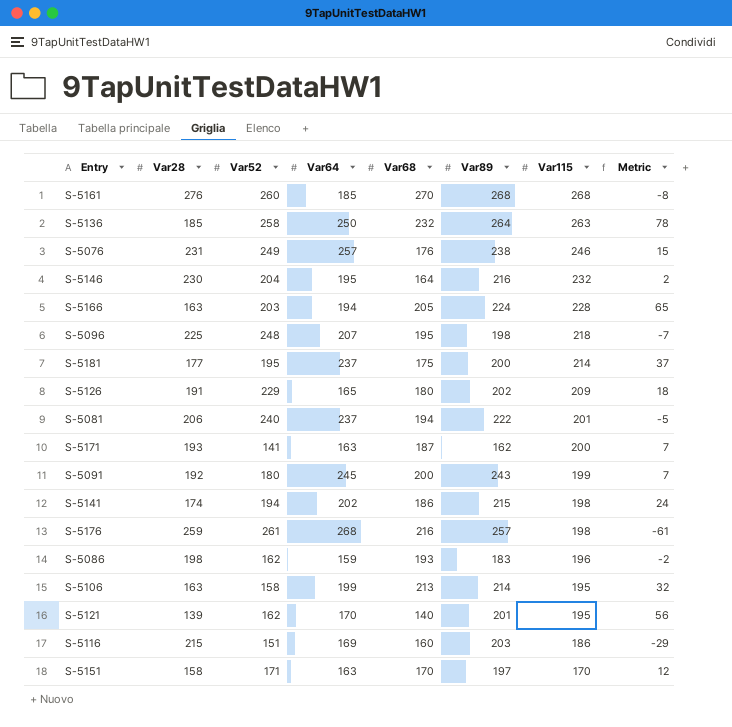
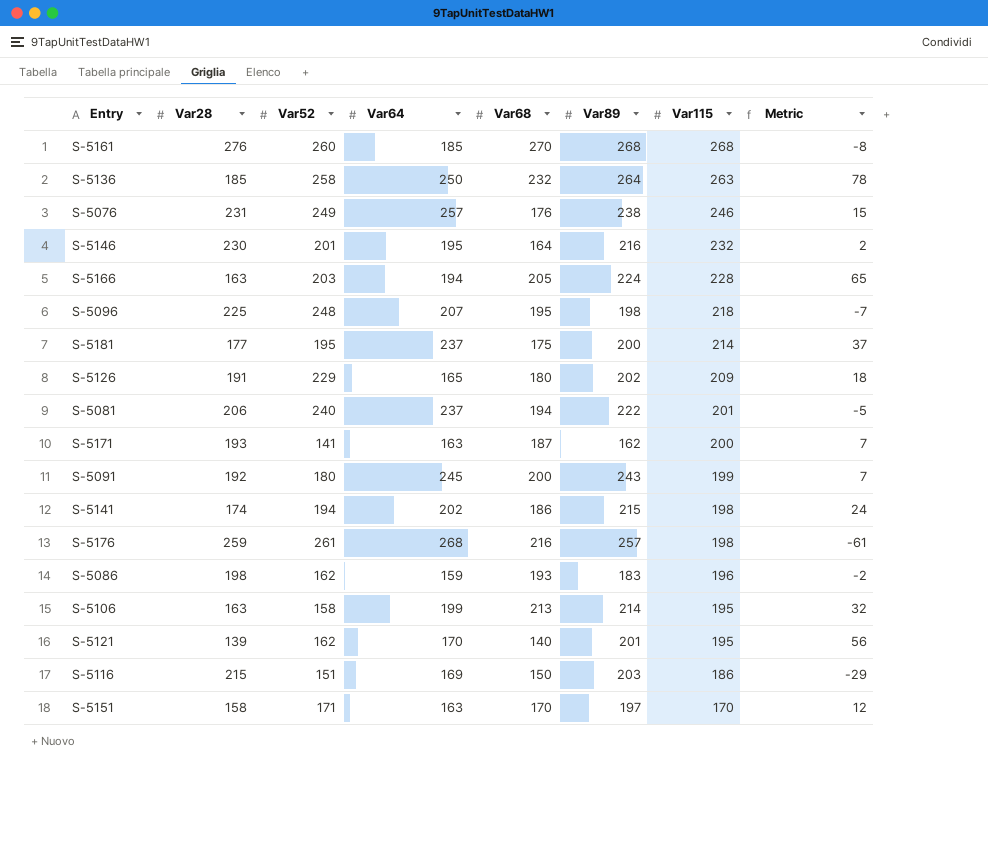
S-5146 | Var52: 204 -> 201
S-5116 | Var68: 160 -> 150

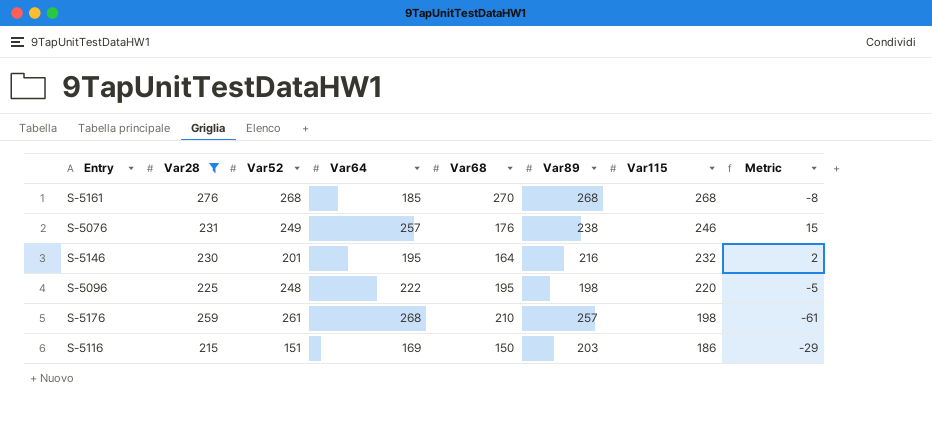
filter: none -> Var28 >= 215
S-5161 | Var52: 260 -> 268
S-5096 | Var64: 207 -> 222
S-5096 | Var115: 218 -> 220
S-5096 | Metric: -7 -> -5
S-5176 | Var68: 216 -> 210

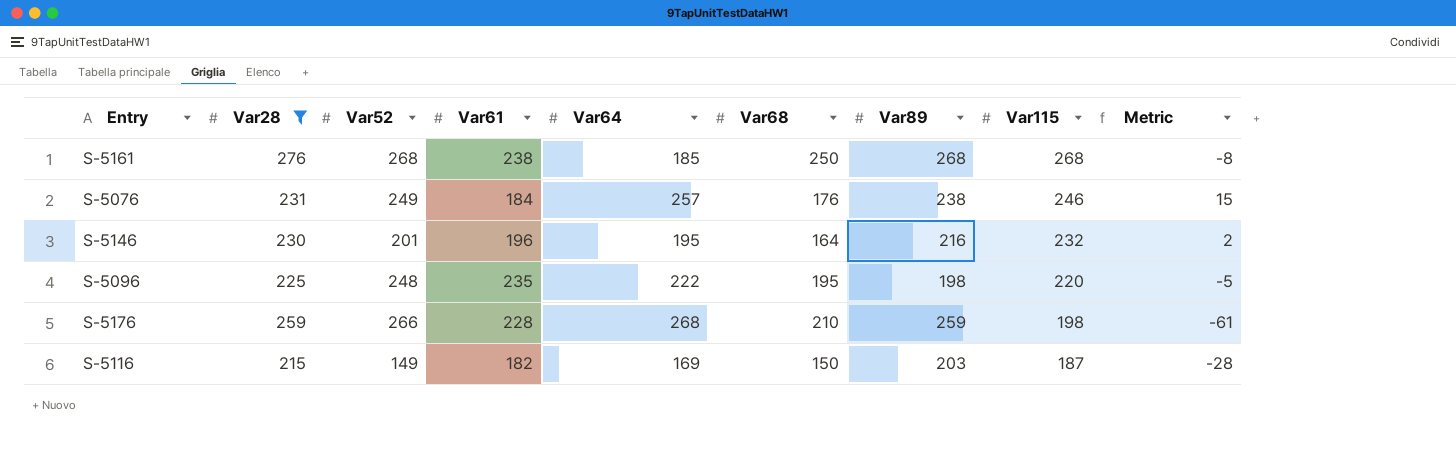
column Var61 | position: none -> 4
S-5161 | Var68: 270 -> 250
S-5176 | Var52: 261 -> 266
S-5176 | Var89: 257 -> 259
S-5116 | Var52: 151 -> 149
S-5116 | Var115: 186 -> 187
S-5116 | Metric: -29 -> -28

